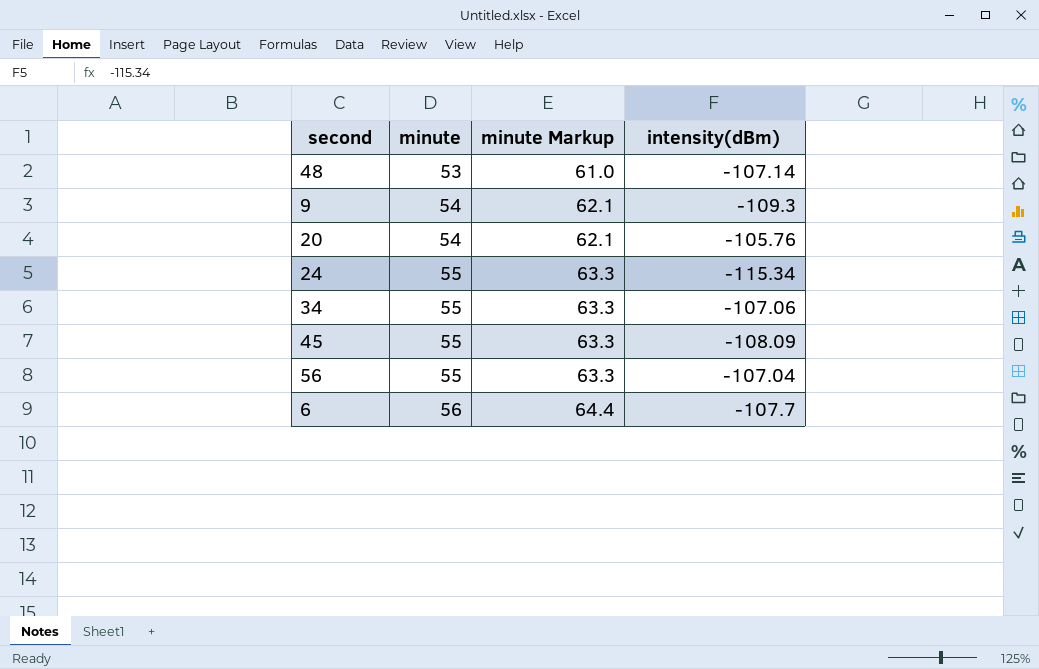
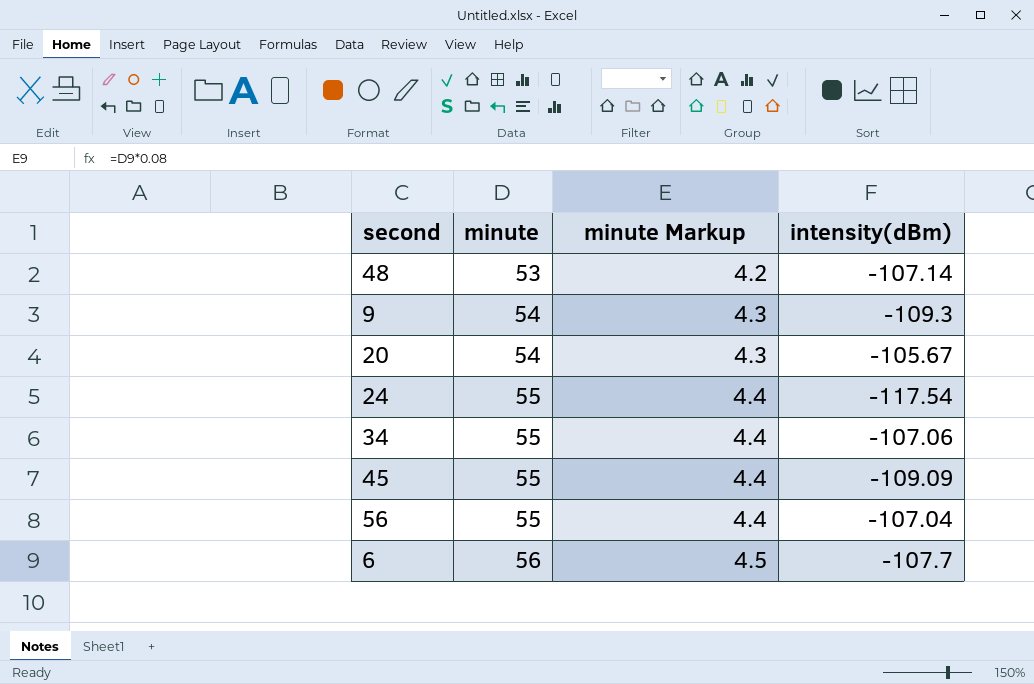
column minute Markup | formula: [minute] * 1.15 -> [minute] * 0.08
20 | intensity(dBm): -105.76 -> -105.67
24 | intensity(dBm): -115.34 -> -117.54
45 | intensity(dBm): -108.09 -> -109.09

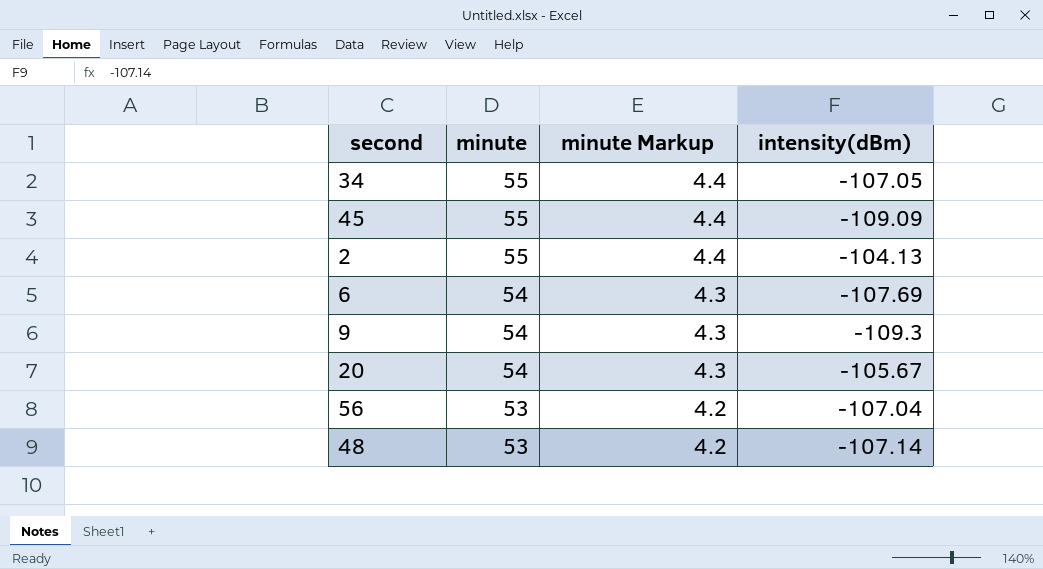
row order: minute ascending -> minute descending
row 24: 55 | 4.4 | -117.54 -> none
34 | intensity(dBm): -107.06 -> -107.05
row 2: none -> 55 | 4.4 | -104.13
6 | minute: 56 -> 54
6 | minute Markup: 4.5 -> 4.3
6 | intensity(dBm): -107.7 -> -107.69
56 | minute: 55 -> 53
56 | minute Markup: 4.4 -> 4.2

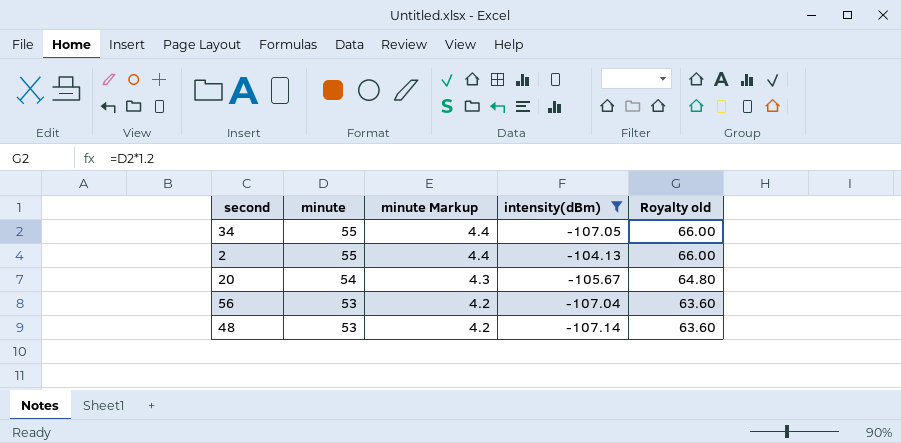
filter: none -> intensity(dBm) >= -107.14
column Royalty old | formula: none -> [minute] * 1.2

